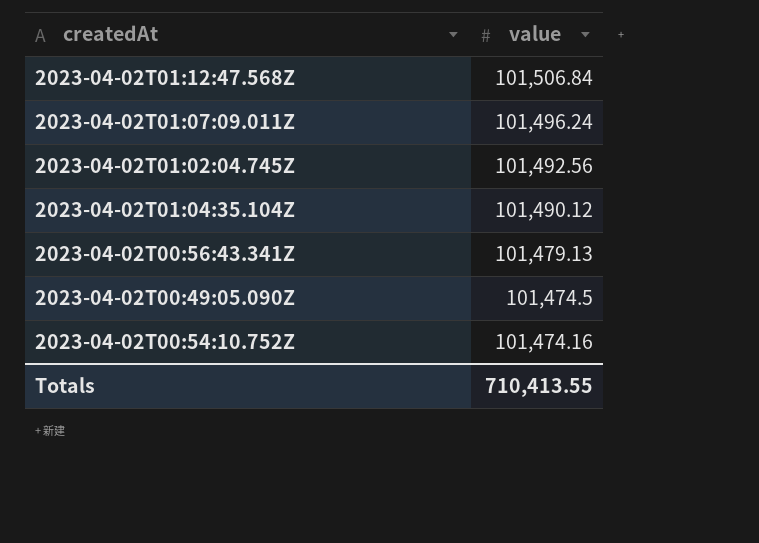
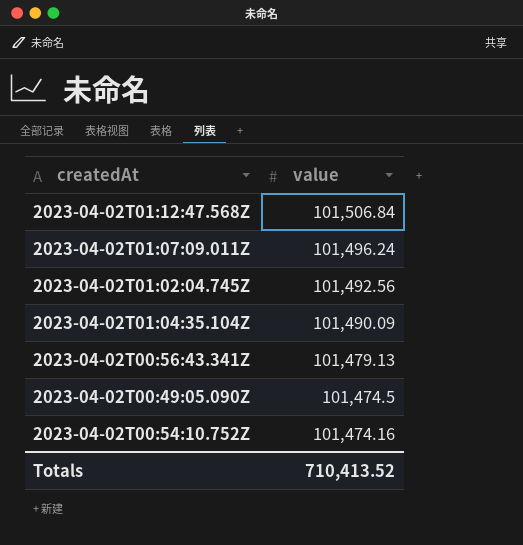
2023-04-02T01:04:35.104Z | value: 101,490.12 -> 101,490.09
Totals | value: 710,413.55 -> 710,413.52

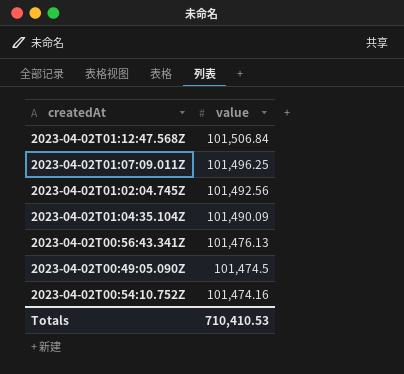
2023-04-02T01:07:09.011Z | value: 101,496.24 -> 101,496.25
2023-04-02T00:56:43.341Z | value: 101,479.13 -> 101,476.13
Totals | value: 710,413.52 -> 710,410.53

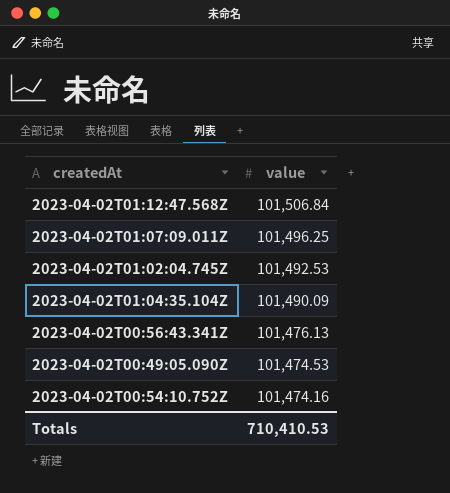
2023-04-02T01:02:04.745Z | value: 101,492.56 -> 101,492.53
2023-04-02T00:49:05.090Z | value: 101,474.5 -> 101,474.53

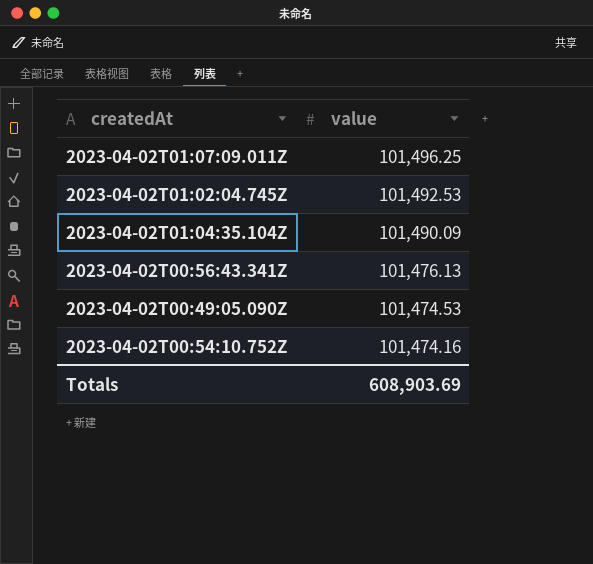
row 2023-04-02T01:12:47.568Z: 101,506.84 -> none
Totals | value: 710,410.53 -> 608,903.69

